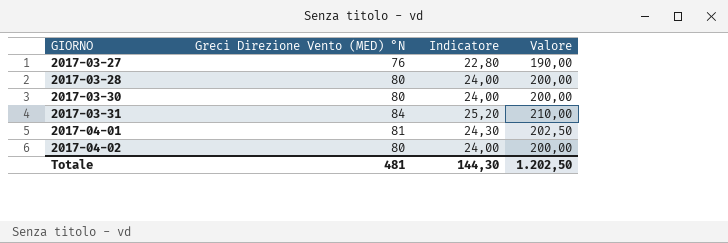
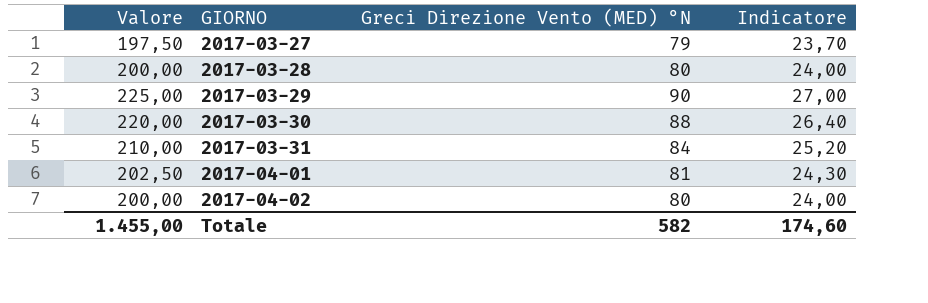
column Valore | position: 4 -> 1
2017-03-27 | Valore: 190,00 -> 197,50
2017-03-27 | Greci Direzione Vento (MED) °N: 76 -> 79
2017-03-27 | Indicatore: 22,80 -> 23,70
row 2017-03-29: none -> 225,00 | 90 | 27,00
2017-03-30 | Valore: 200,00 -> 220,00
2017-03-30 | Greci Direzione Vento (MED) °N: 80 -> 88
2017-03-30 | Indicatore: 24,00 -> 26,40
Totale | Valore: 1.202,50 -> 1.455,00
Totale | Greci Direzione Vento (MED) °N: 481 -> 582
Totale | Indicatore: 144,30 -> 174,60

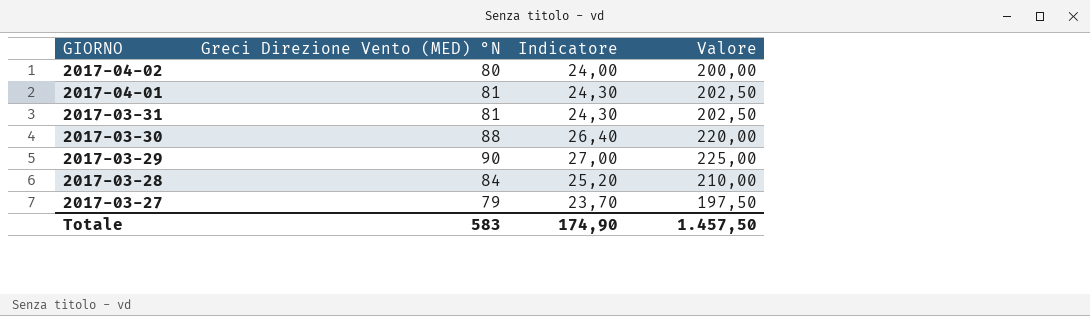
row order: GIORNO ascending -> GIORNO descending
column Valore | position: 1 -> 4
2017-03-31 | Greci Direzione Vento (MED) °N: 84 -> 81
2017-03-31 | Indicatore: 25,20 -> 24,30
2017-03-31 | Valore: 210,00 -> 202,50
2017-03-28 | Greci Direzione Vento (MED) °N: 80 -> 84
2017-03-28 | Indicatore: 24,00 -> 25,20
2017-03-28 | Valore: 200,00 -> 210,00
Totale | Greci Direzione Vento (MED) °N: 582 -> 583
Totale | Indicatore: 174,60 -> 174,90
Totale | Valore: 1.455,00 -> 1.457,50

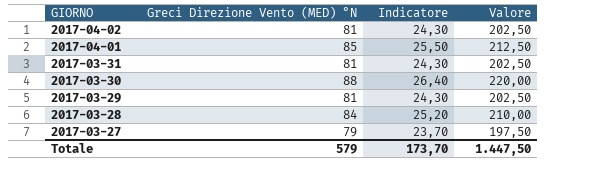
2017-04-02 | Greci Direzione Vento (MED) °N: 80 -> 81
2017-04-02 | Indicatore: 24,00 -> 24,30
2017-04-02 | Valore: 200,00 -> 202,50
2017-04-01 | Greci Direzione Vento (MED) °N: 81 -> 85
2017-04-01 | Indicatore: 24,30 -> 25,50
2017-04-01 | Valore: 202,50 -> 212,50
2017-03-29 | Greci Direzione Vento (MED) °N: 90 -> 81
2017-03-29 | Indicatore: 27,00 -> 24,30
2017-03-29 | Valore: 225,00 -> 202,50
Totale | Greci Direzione Vento (MED) °N: 583 -> 579
Totale | Indicatore: 174,90 -> 173,70
Totale | Valore: 1.457,50 -> 1.447,50

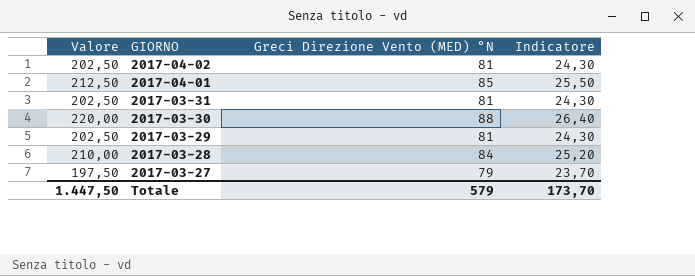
column Valore | position: 4 -> 1

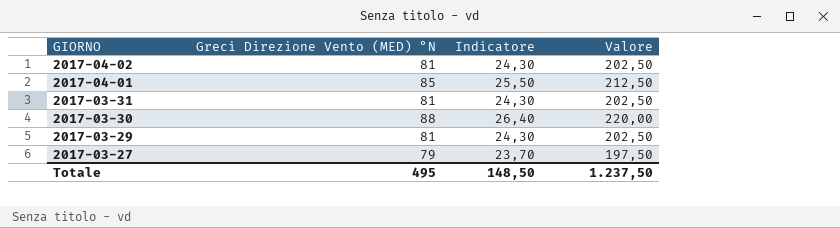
column Valore | position: 1 -> 4
row 2017-03-28: 210,00 | 84 | 25,20 -> none
Totale | Greci Direzione Vento (MED) °N: 579 -> 495
Totale | Indicatore: 173,70 -> 148,50
Totale | Valore: 1.447,50 -> 1.237,50

